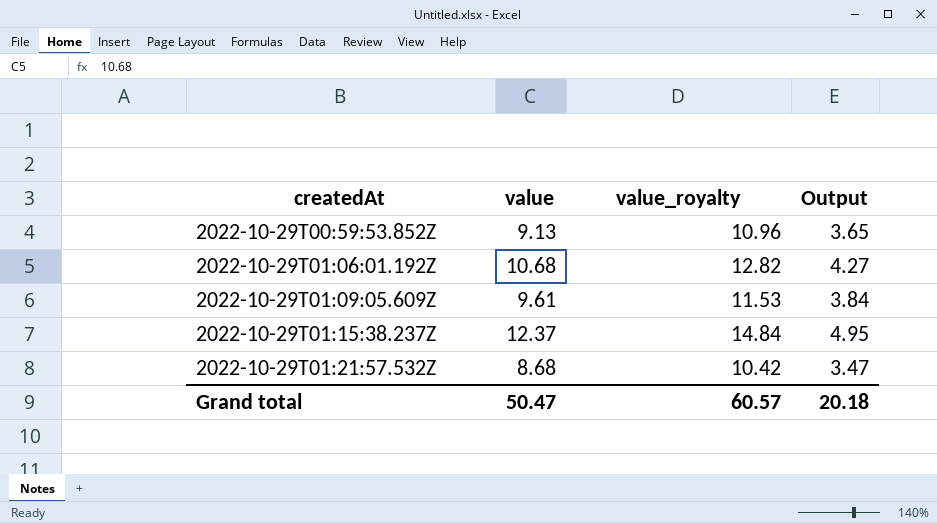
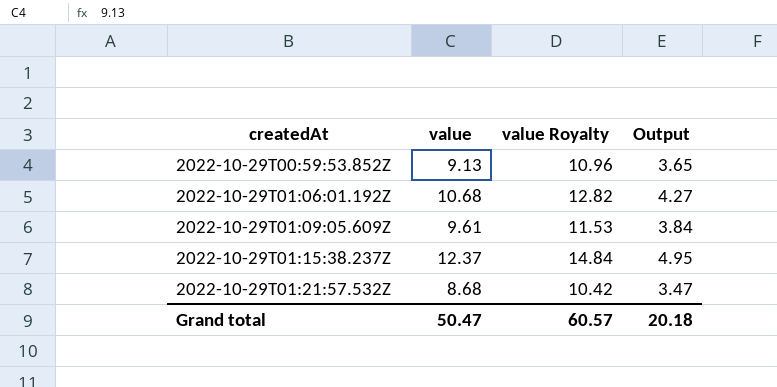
column name: value_royalty -> value Royalty

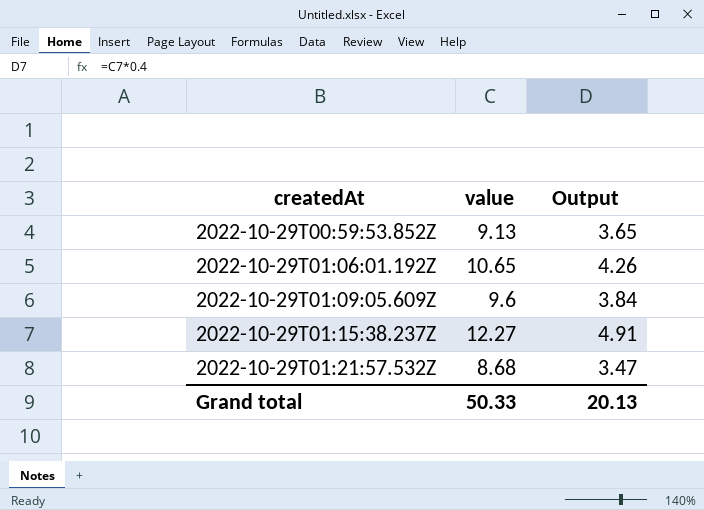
column value Royalty | formula: [value] * 1.2 -> none
2022-10-29T01:06:01.192Z | value: 10.68 -> 10.65
2022-10-29T01:06:01.192Z | Output: 4.27 -> 4.26
2022-10-29T01:09:05.609Z | value: 9.61 -> 9.6
2022-10-29T01:15:38.237Z | value: 12.37 -> 12.27
2022-10-29T01:15:38.237Z | Output: 4.95 -> 4.91
Grand total | value: 50.47 -> 50.33
Grand total | Output: 20.18 -> 20.13

